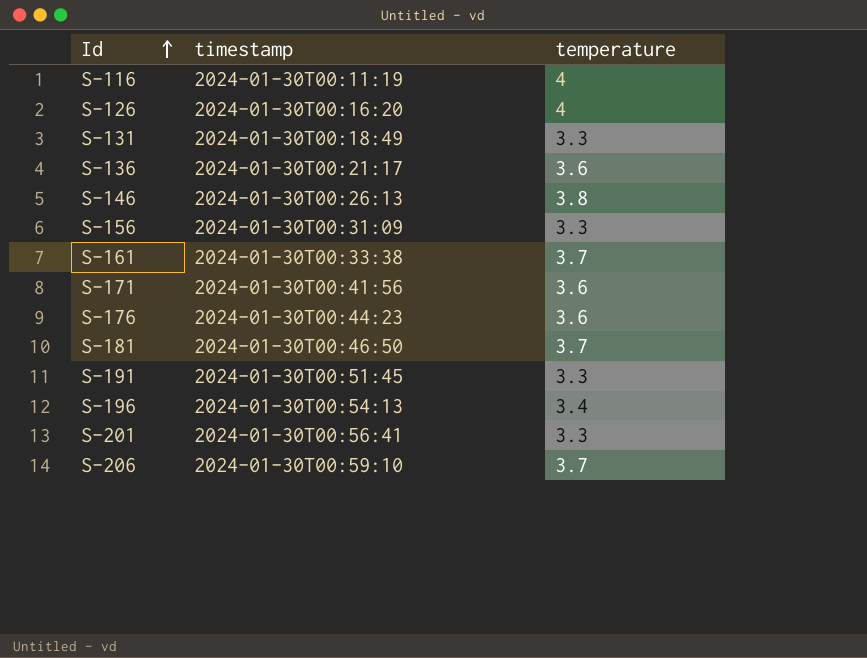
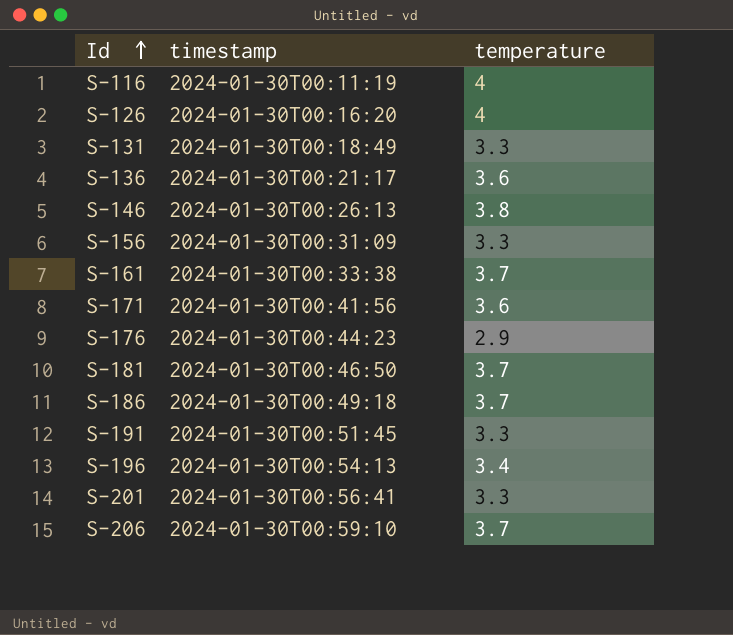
S-176 | temperature: 3.6 -> 2.9
row S-186: none -> 2024-01-30T00:49:18 | 3.7

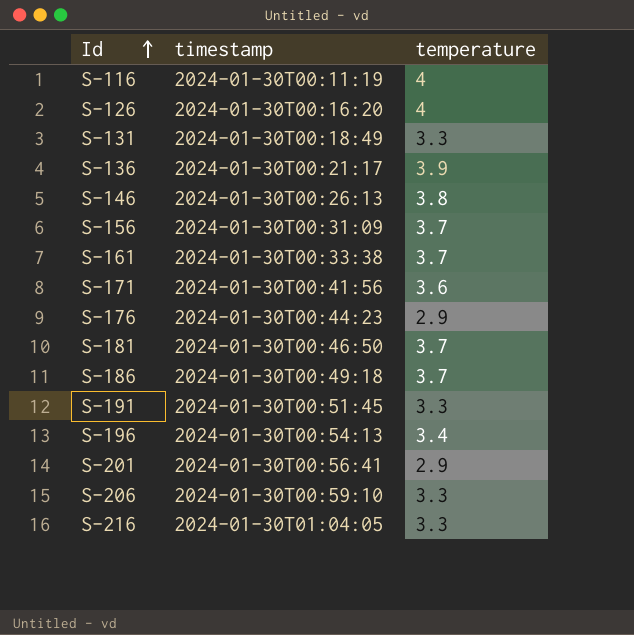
S-136 | temperature: 3.6 -> 3.9
S-156 | temperature: 3.3 -> 3.7
S-201 | temperature: 3.3 -> 2.9
S-206 | temperature: 3.7 -> 3.3
row S-216: none -> 2024-01-30T01:04:05 | 3.3

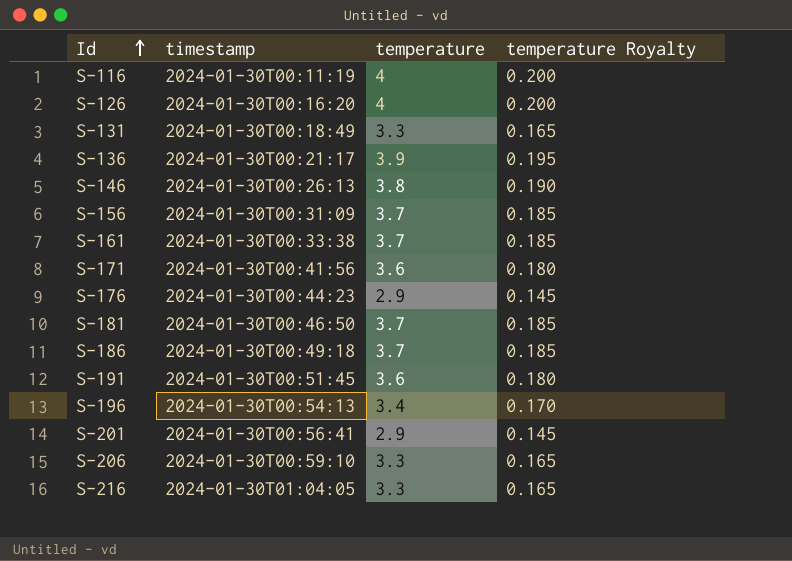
column temperature Royalty | formula: none -> [temperature] * 0.05
S-191 | temperature: 3.3 -> 3.6

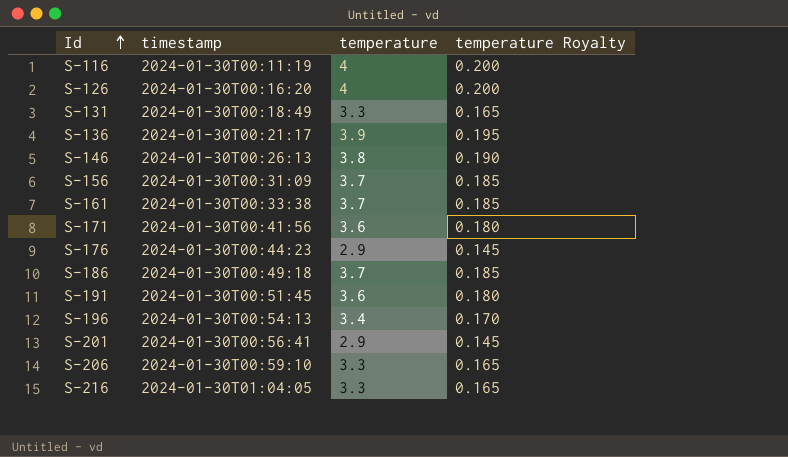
row S-181: 2024-01-30T00:46:50 | 3.7 | 0.185 -> none

